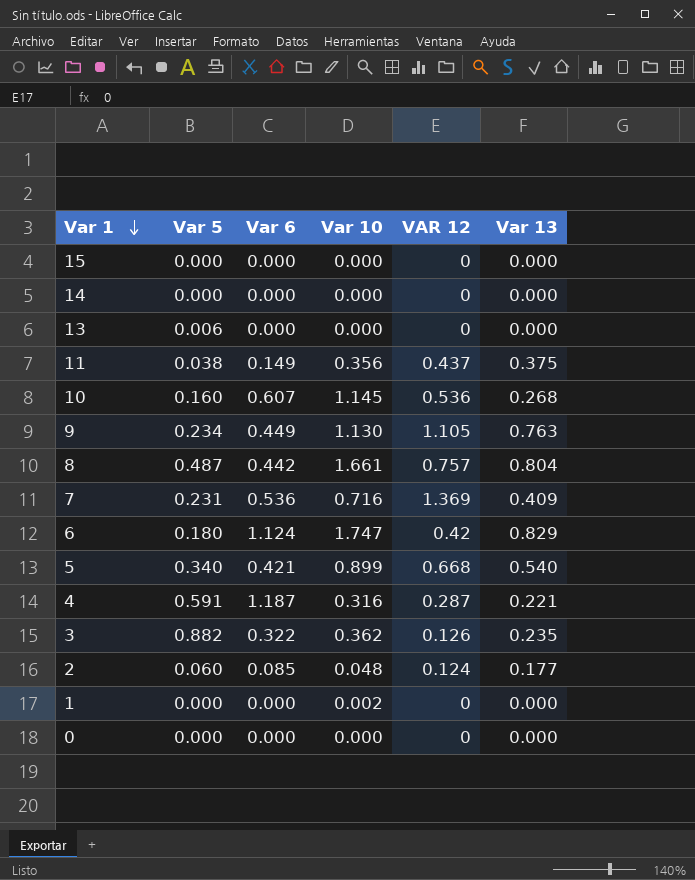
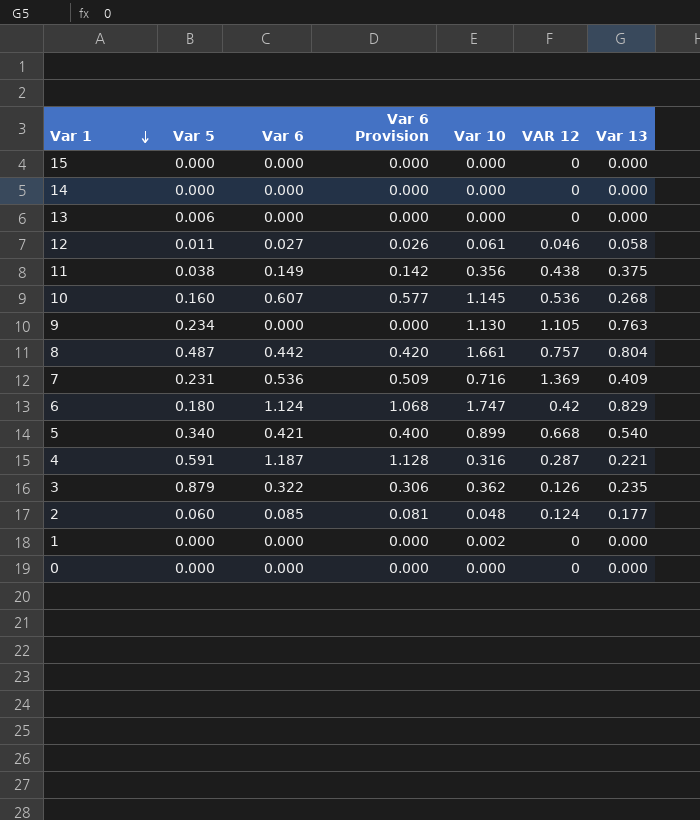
column Var 6 Provision | formula: none -> [Var 6] * 0.95
row 12: none -> 0.011 | 0.027 | 0.026 | 0.061 | 0.046 | 0.058
11 | VAR 12: 0.437 -> 0.438
9 | Var 6: 0.449 -> 0.000
3 | Var 5: 0.882 -> 0.879

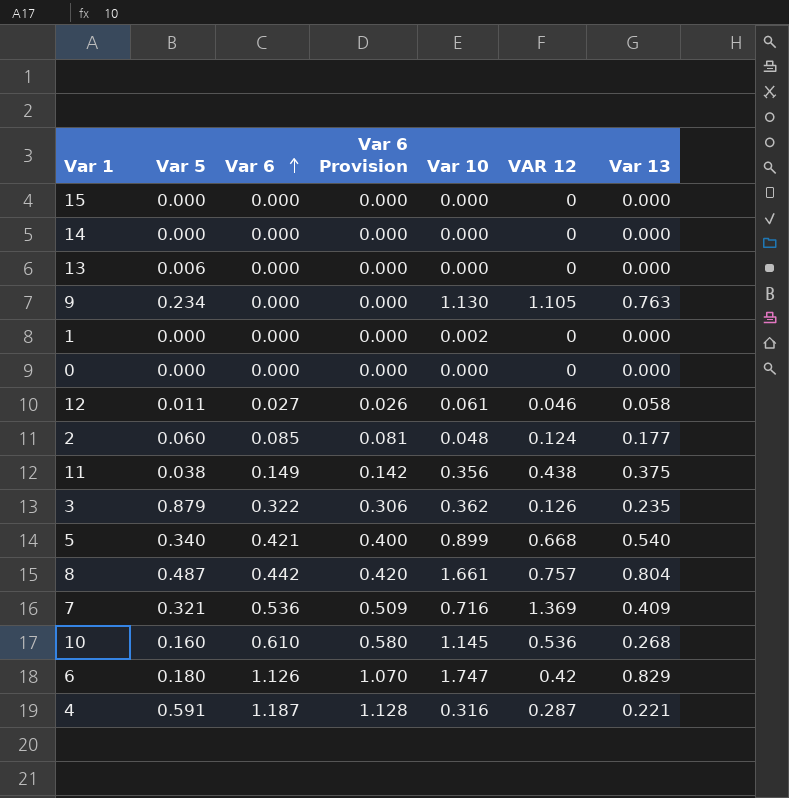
row order: Var 1 descending -> Var 6 ascending
7 | Var 5: 0.231 -> 0.321
10 | Var 6: 0.607 -> 0.610
10 | Var 6 Provision: 0.577 -> 0.580
6 | Var 6: 1.124 -> 1.126
6 | Var 6 Provision: 1.068 -> 1.070

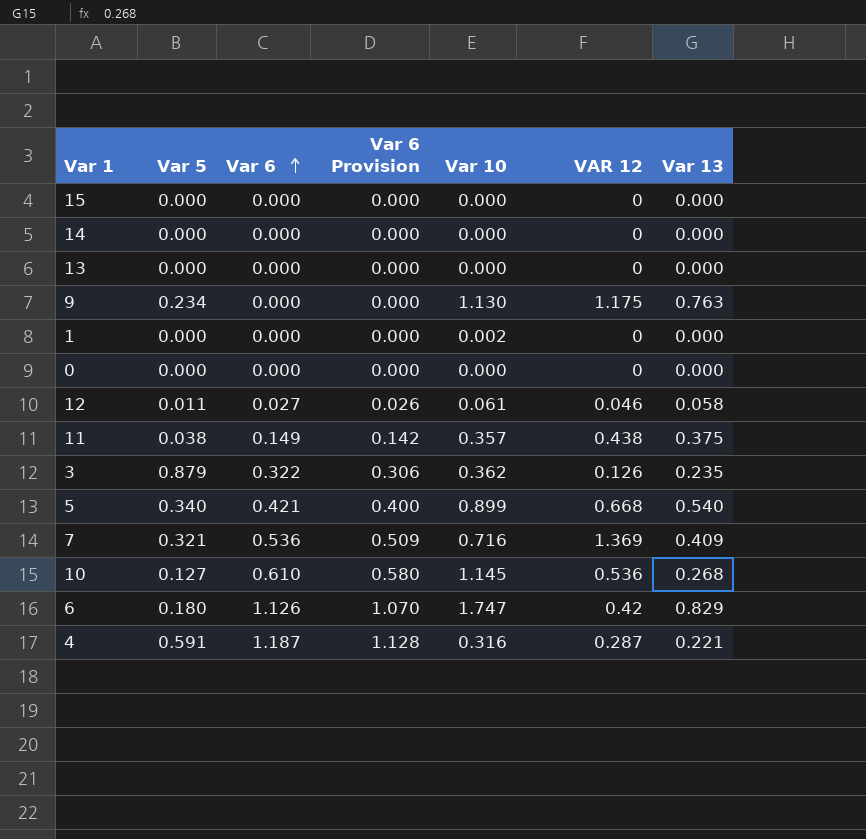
row 2: 0.060 | 0.085 | 0.081 | 0.048 | 0.124 | 0.177 -> none
row 8: 0.487 | 0.442 | 0.420 | 1.661 | 0.757 | 0.804 -> none
13 | Var 5: 0.006 -> 0.000
9 | VAR 12: 1.105 -> 1.175
11 | Var 10: 0.356 -> 0.357
10 | Var 5: 0.160 -> 0.127

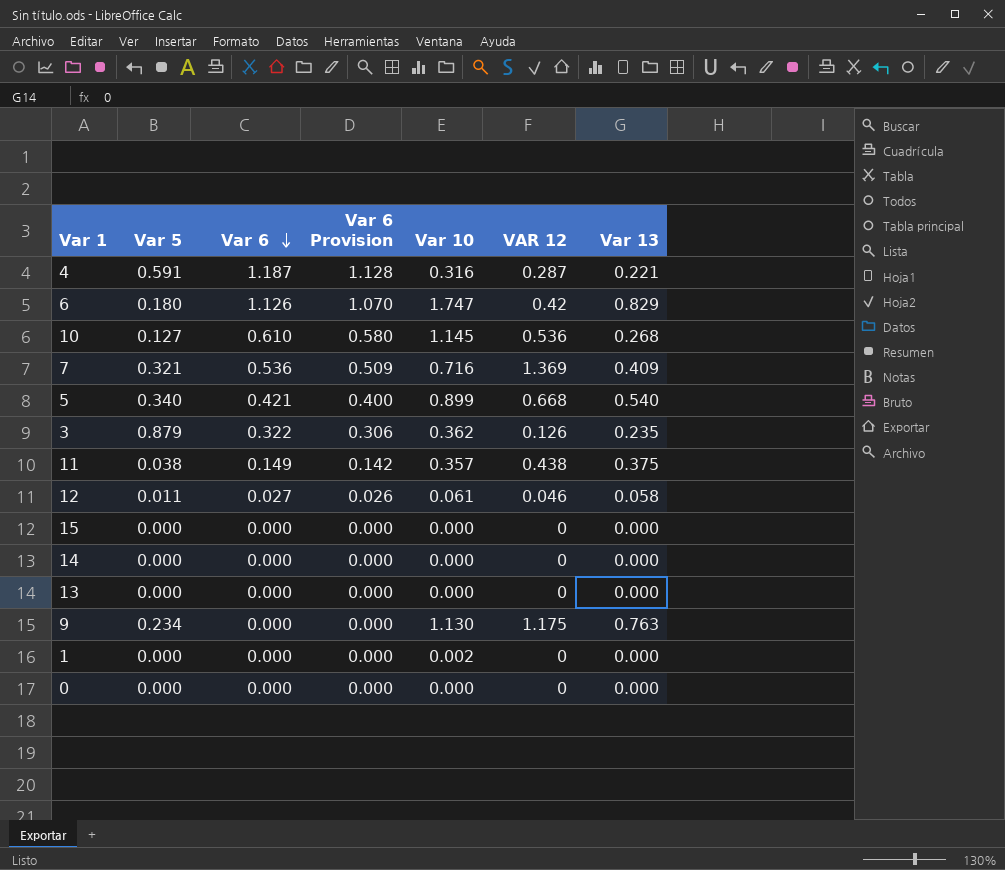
row order: Var 6 ascending -> Var 6 descending

